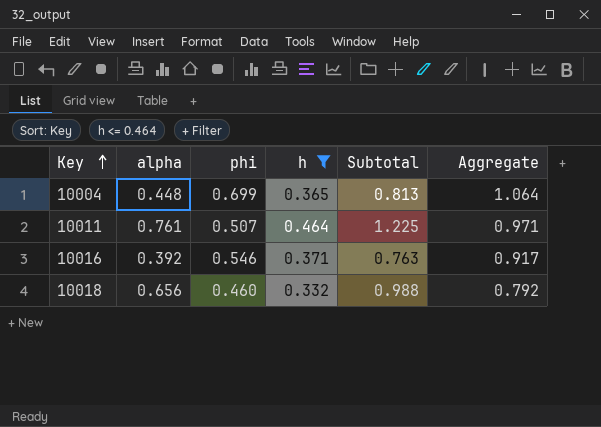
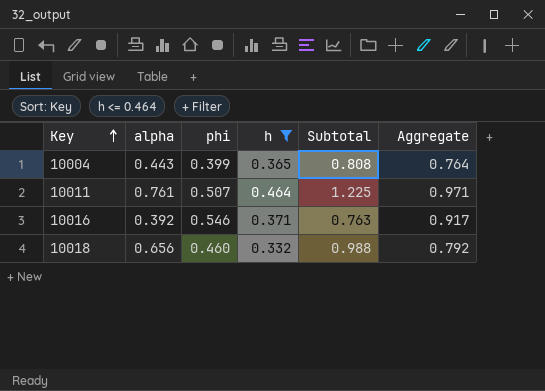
10004 | alpha: 0.448 -> 0.443
10004 | phi: 0.699 -> 0.399
10004 | Subtotal: 0.813 -> 0.808
10004 | Aggregate: 1.064 -> 0.764

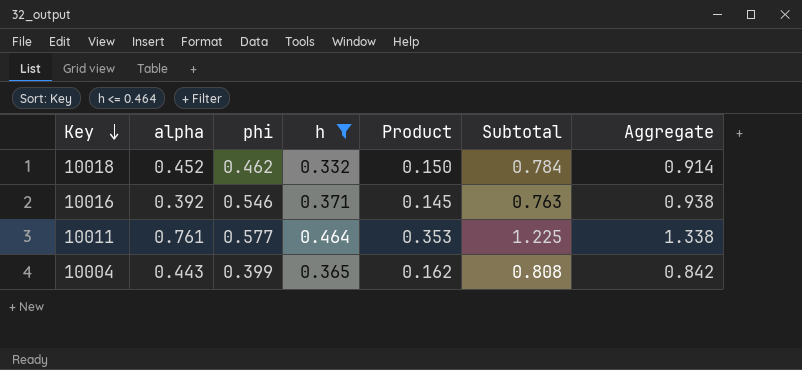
row order: Key ascending -> Key descending
column Product | formula: none -> [alpha] * [h]
column Aggregate | formula: [phi] + [h] -> [alpha] + [phi]
10018 | alpha: 0.656 -> 0.452
10018 | phi: 0.460 -> 0.462
10018 | Subtotal: 0.988 -> 0.784
10011 | phi: 0.507 -> 0.577

